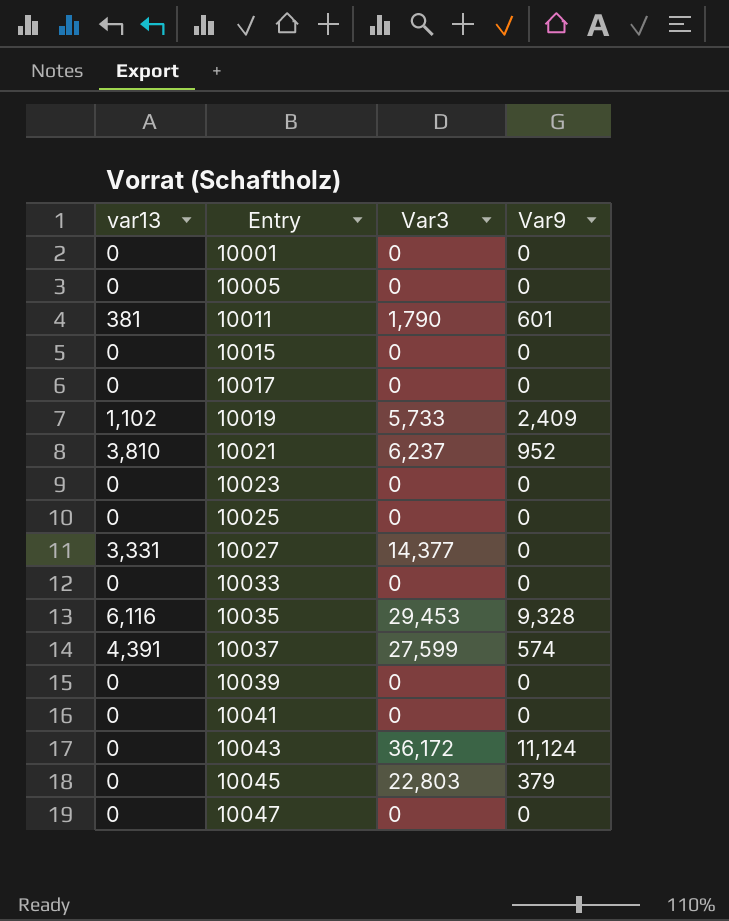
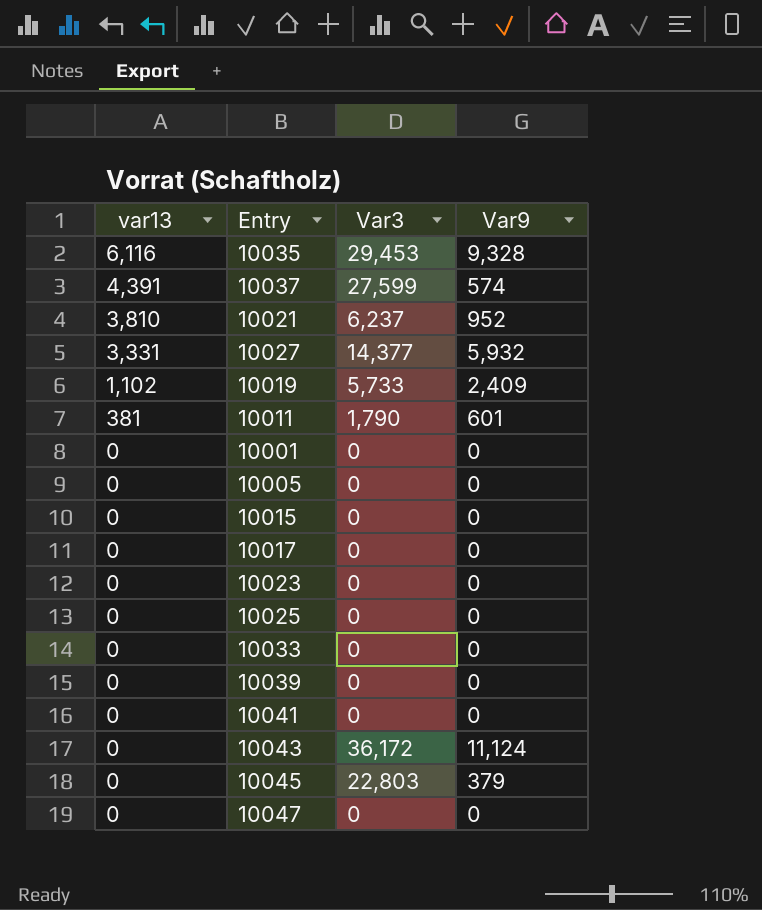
row order: Entry ascending -> var13 descending
10027 | Var9: 0 -> 5,932

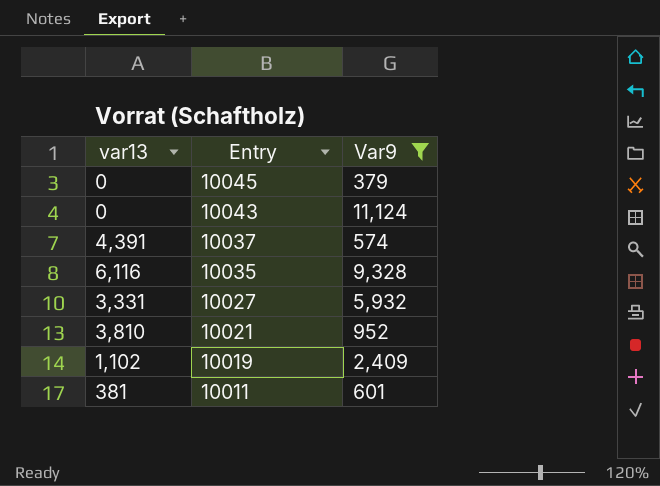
filter: none -> Var9 != 0
row order: var13 descending -> Entry descending
column Var3 | position: 3 -> none

